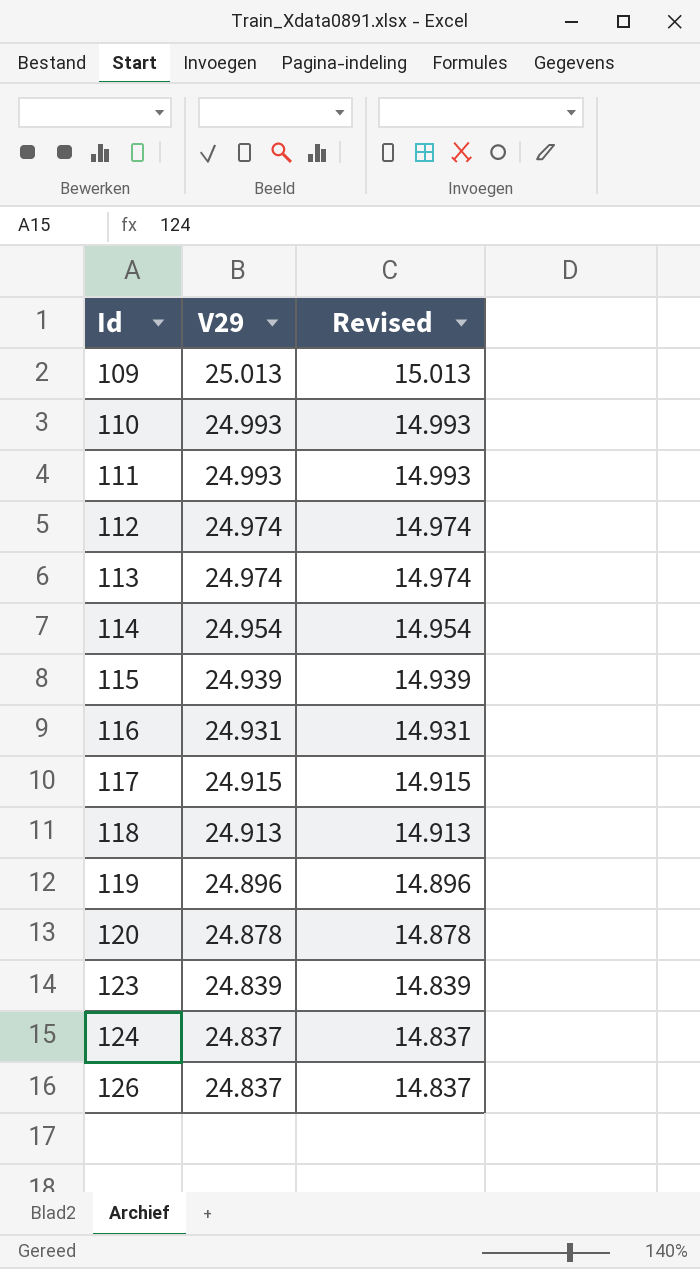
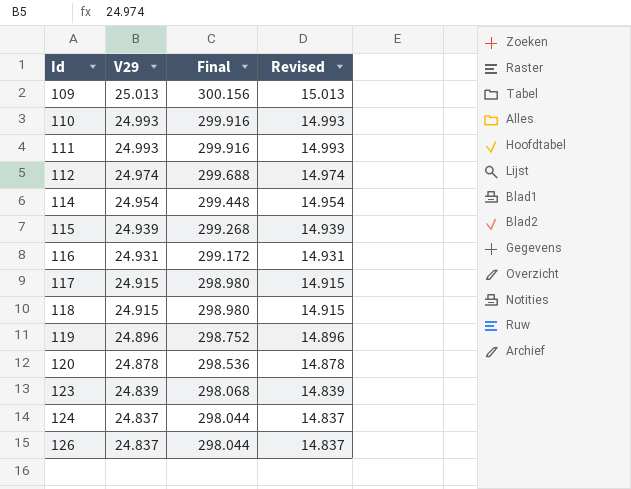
column Final | formula: none -> [V29] * 12
row 113: 24.974 | 14.974 -> none
118 | V29: 24.913 -> 24.915
118 | Revised: 14.913 -> 14.915

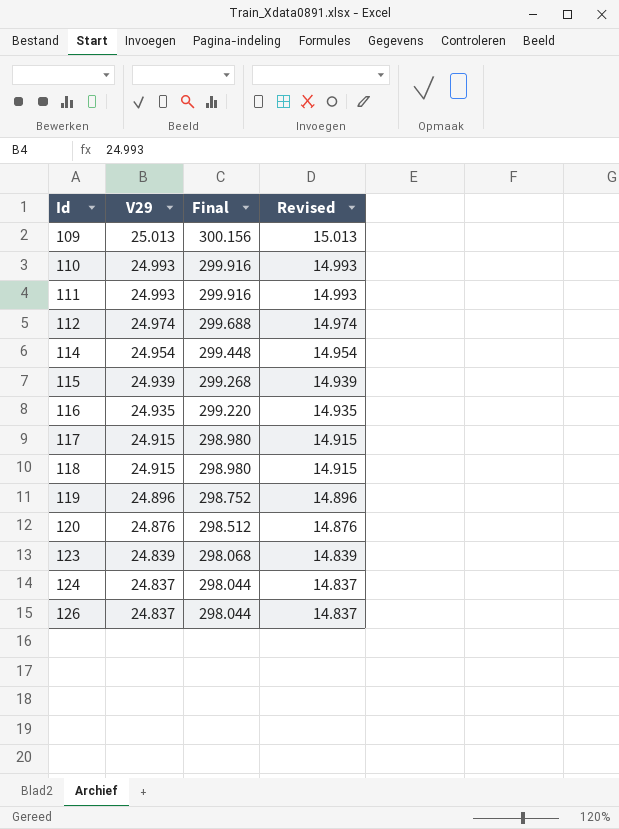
116 | V29: 24.931 -> 24.935
116 | Final: 299.172 -> 299.220
116 | Revised: 14.931 -> 14.935
120 | V29: 24.878 -> 24.876
120 | Final: 298.536 -> 298.512
120 | Revised: 14.878 -> 14.876

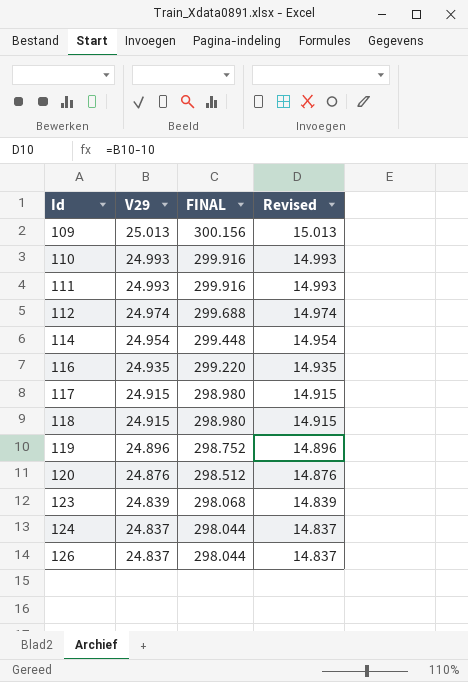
column name: Final -> FINAL
row 115: 24.939 | 299.268 | 14.939 -> none

